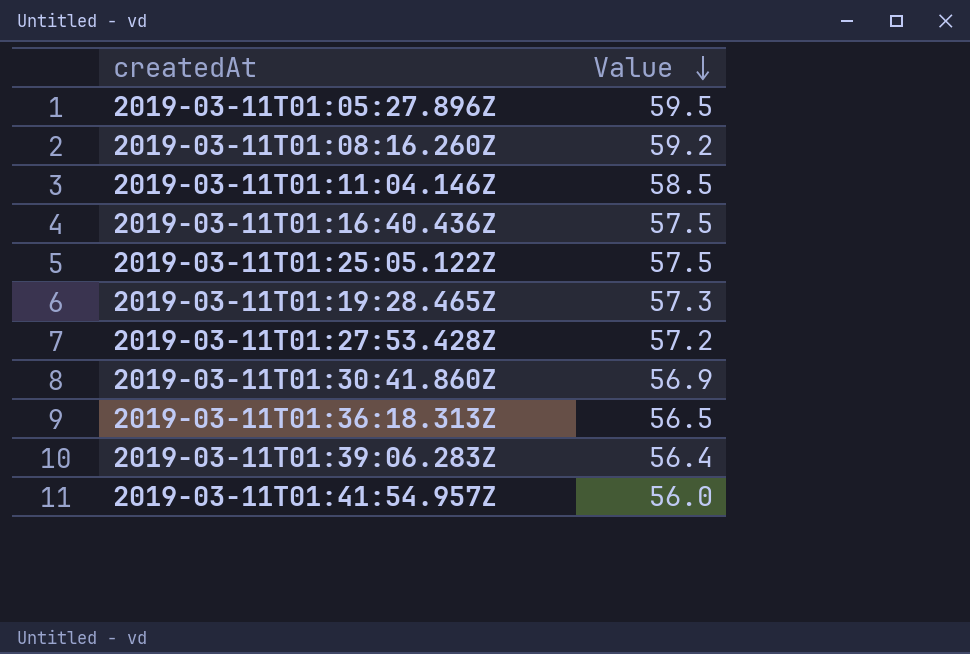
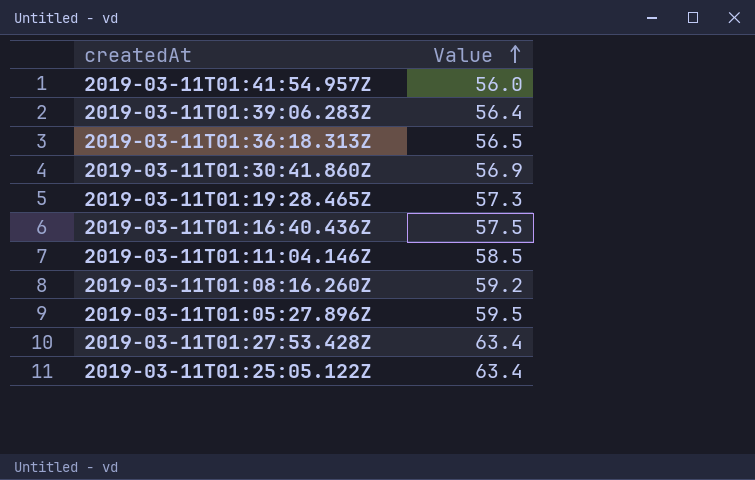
row order: Value descending -> Value ascending
2019-03-11T01:27:53.428Z | Value: 57.2 -> 63.4
2019-03-11T01:25:05.122Z | Value: 57.5 -> 63.4

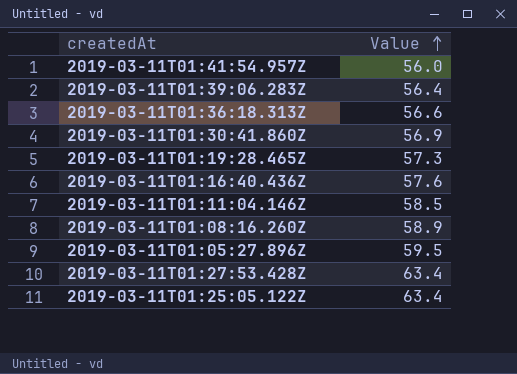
2019-03-11T01:36:18.313Z | Value: 56.5 -> 56.6
2019-03-11T01:16:40.436Z | Value: 57.5 -> 57.6
2019-03-11T01:08:16.260Z | Value: 59.2 -> 58.9

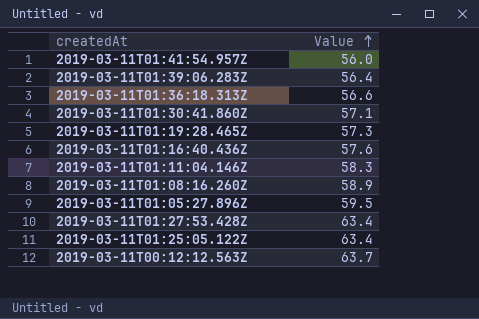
2019-03-11T01:30:41.860Z | Value: 56.9 -> 57.1
2019-03-11T01:11:04.146Z | Value: 58.5 -> 58.3
row 2019-03-11T00:12:12.563Z: none -> 63.7

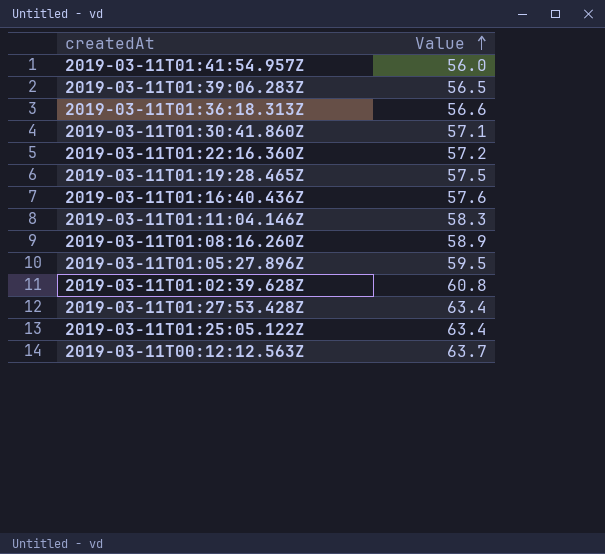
2019-03-11T01:39:06.283Z | Value: 56.4 -> 56.5
row 2019-03-11T01:22:16.360Z: none -> 57.2
2019-03-11T01:19:28.465Z | Value: 57.3 -> 57.5
row 2019-03-11T01:02:39.628Z: none -> 60.8

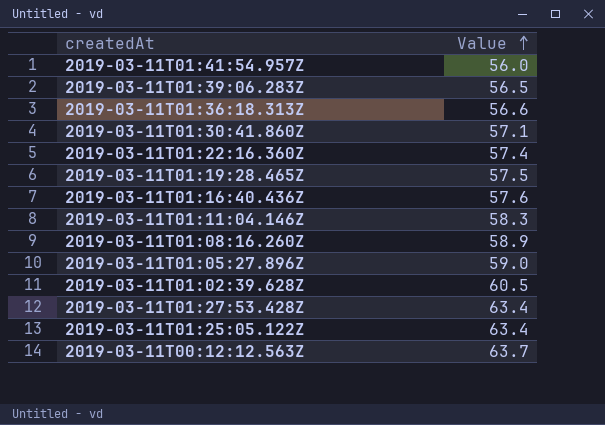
2019-03-11T01:22:16.360Z | Value: 57.2 -> 57.4
2019-03-11T01:05:27.896Z | Value: 59.5 -> 59.0
2019-03-11T01:02:39.628Z | Value: 60.8 -> 60.5

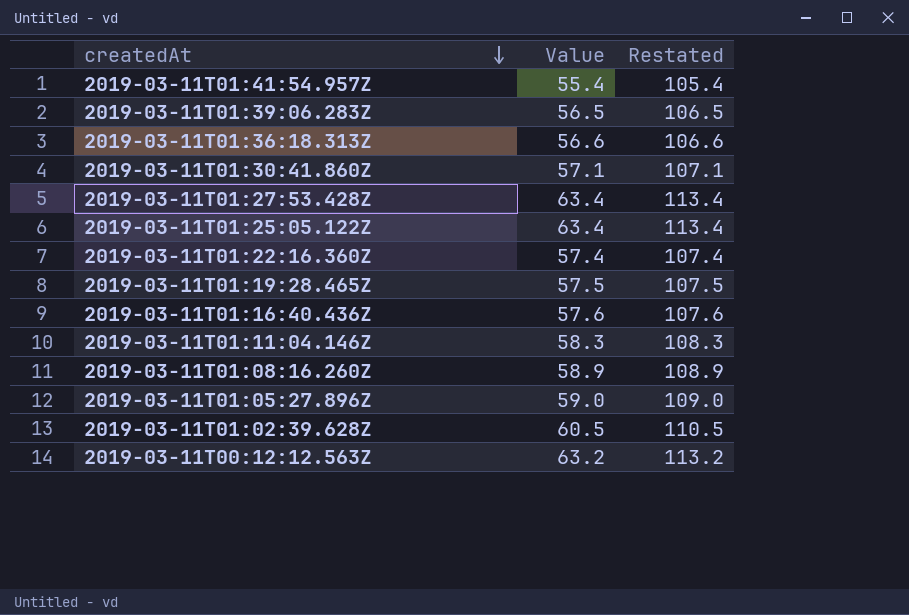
row order: Value ascending -> createdAt descending
column Restated | formula: none -> [Value] + 50
2019-03-11T01:41:54.957Z | Value: 56.0 -> 55.4
2019-03-11T00:12:12.563Z | Value: 63.7 -> 63.2

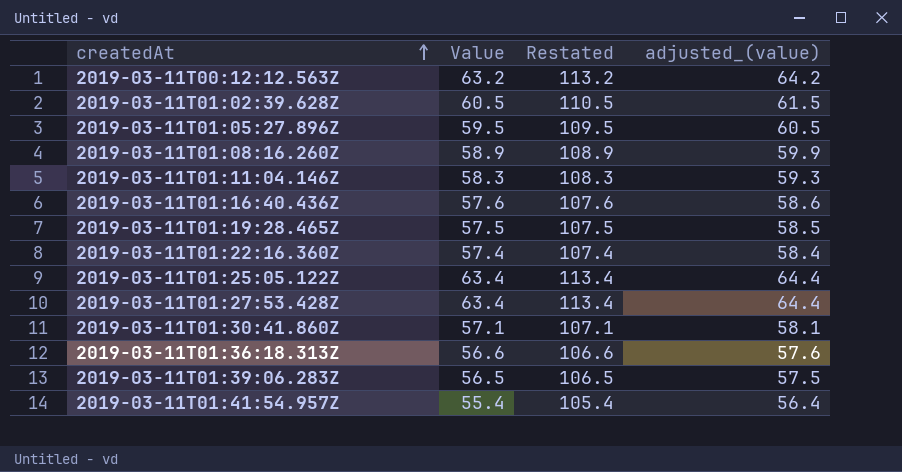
row order: createdAt descending -> createdAt ascending
column adjusted_(value) | formula: none -> [Value] + 1
2019-03-11T01:05:27.896Z | Value: 59.0 -> 59.5
2019-03-11T01:05:27.896Z | Restated: 109.0 -> 109.5

